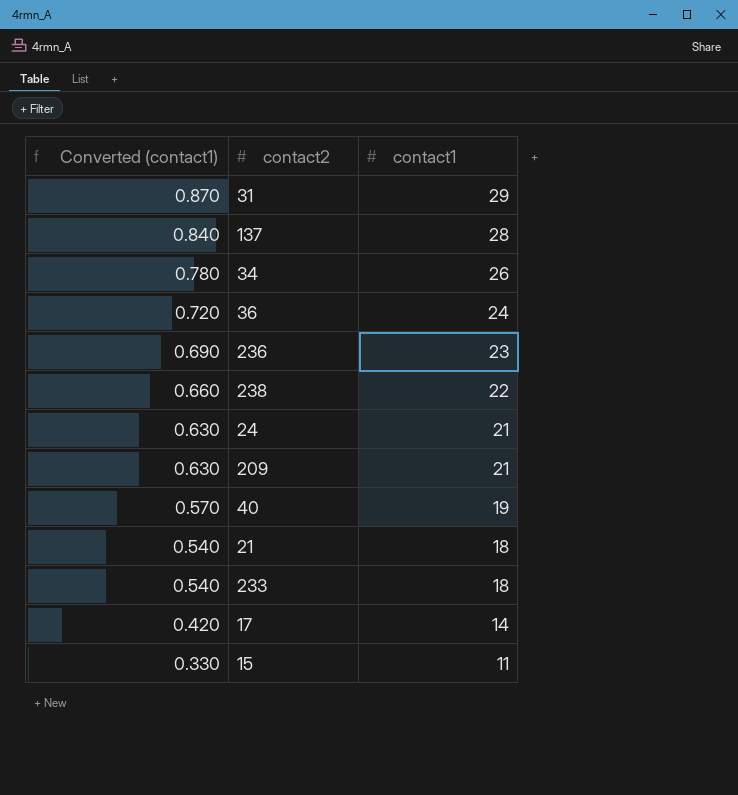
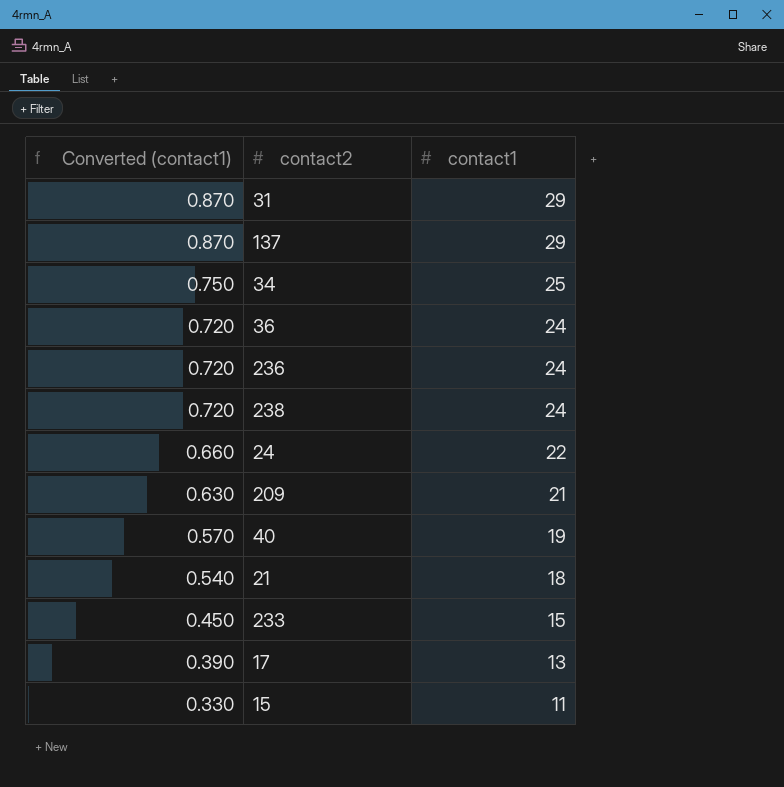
137 | Converted (contact1): 0.840 -> 0.870
137 | contact1: 28 -> 29
34 | Converted (contact1): 0.780 -> 0.750
34 | contact1: 26 -> 25
236 | Converted (contact1): 0.690 -> 0.720
236 | contact1: 23 -> 24
238 | Converted (contact1): 0.660 -> 0.720
238 | contact1: 22 -> 24
24 | Converted (contact1): 0.630 -> 0.660
24 | contact1: 21 -> 22
233 | Converted (contact1): 0.540 -> 0.450
233 | contact1: 18 -> 15
17 | Converted (contact1): 0.420 -> 0.390
17 | contact1: 14 -> 13

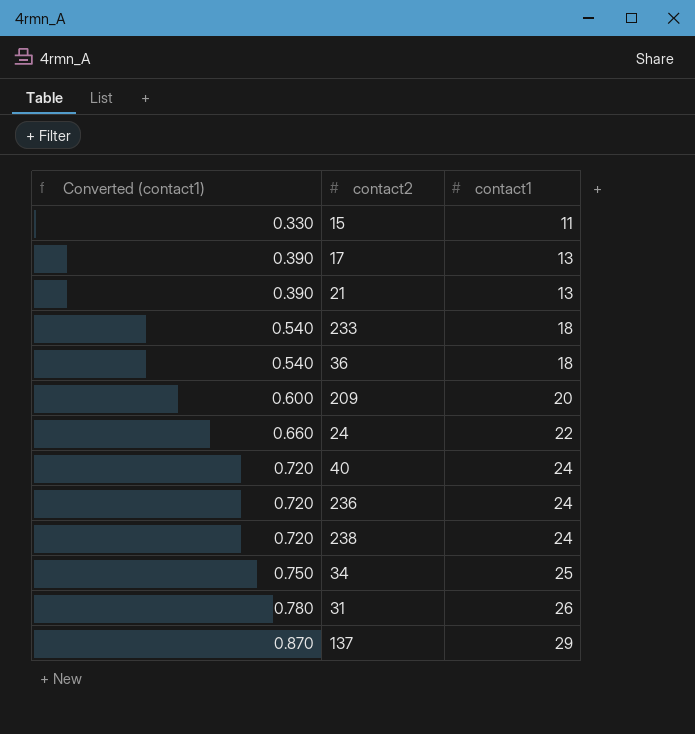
row order: Converted (contact1) descending -> Converted (contact1) ascending
21 | Converted (contact1): 0.540 -> 0.390
21 | contact1: 18 -> 13
233 | Converted (contact1): 0.450 -> 0.540
233 | contact1: 15 -> 18
36 | Converted (contact1): 0.720 -> 0.540
36 | contact1: 24 -> 18
209 | Converted (contact1): 0.630 -> 0.600
209 | contact1: 21 -> 20
40 | Converted (contact1): 0.570 -> 0.720
40 | contact1: 19 -> 24
31 | Converted (contact1): 0.870 -> 0.780
31 | contact1: 29 -> 26

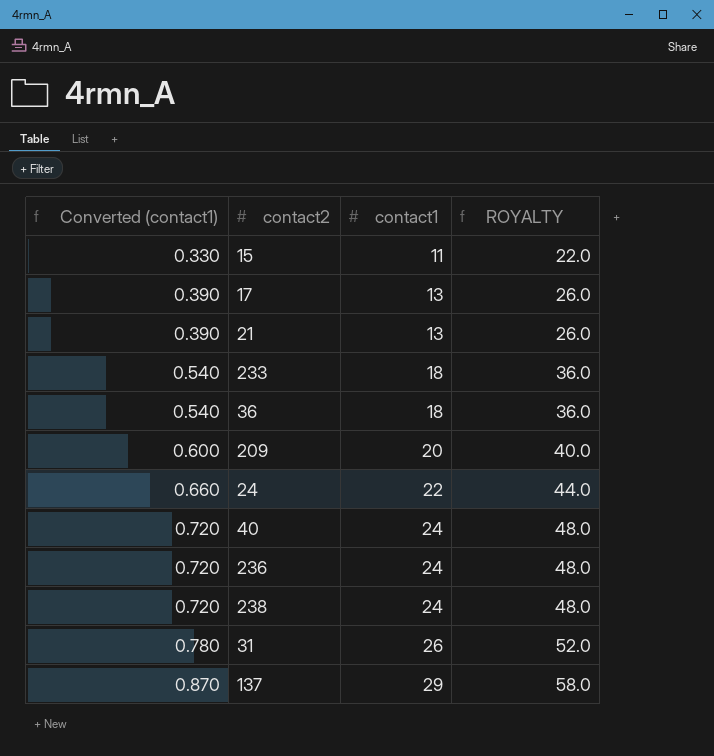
column ROYALTY | formula: none -> [contact1] * 2
row 34: 0.750 | 25 -> none

